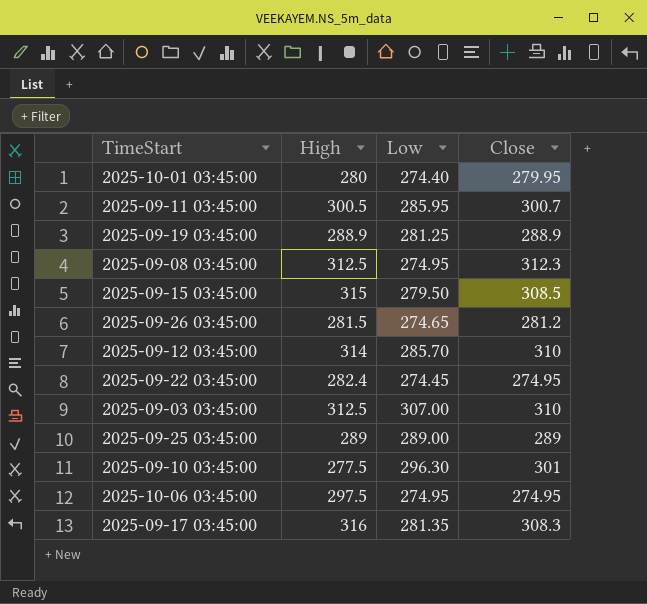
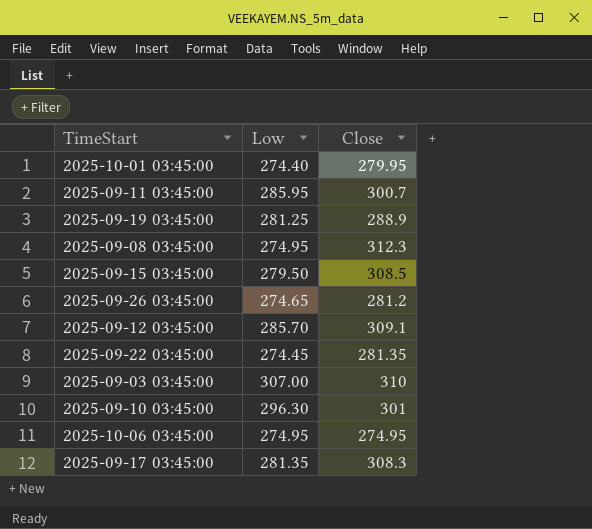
column High | position: 2 -> none
row 2025-09-25 03:45:00: 289 | 289.00 | 289 -> none
2025-09-12 03:45:00 | Close: 310 -> 309.1
2025-09-22 03:45:00 | Close: 274.95 -> 281.35

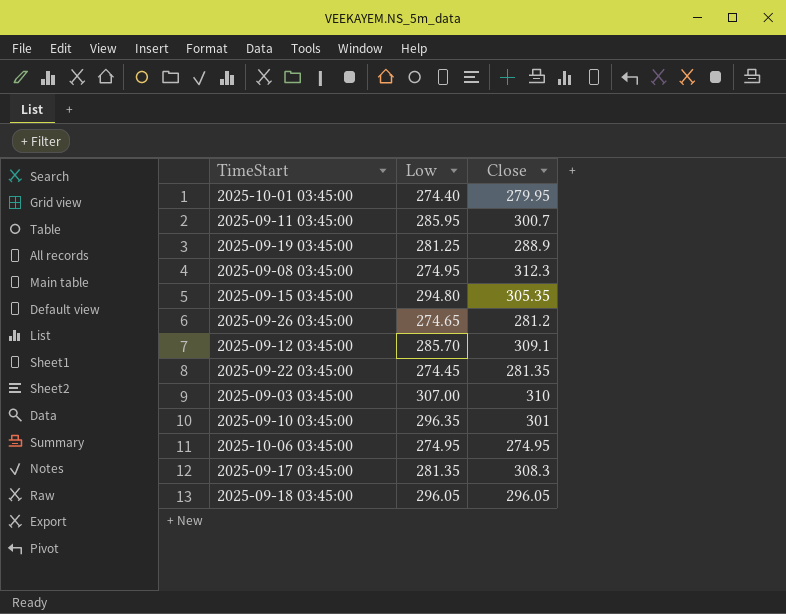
2025-09-15 03:45:00 | Low: 279.50 -> 294.80
2025-09-15 03:45:00 | Close: 308.5 -> 305.35
2025-09-10 03:45:00 | Low: 296.30 -> 296.35
row 2025-09-18 03:45:00: none -> 296.05 | 296.05

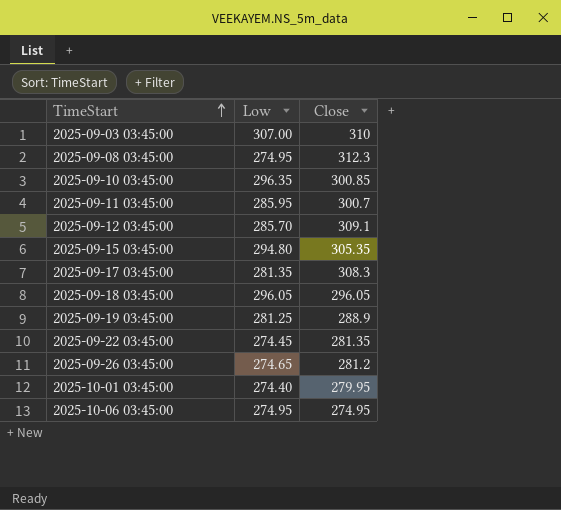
row order: none -> TimeStart ascending
2025-09-10 03:45:00 | Close: 301 -> 300.85

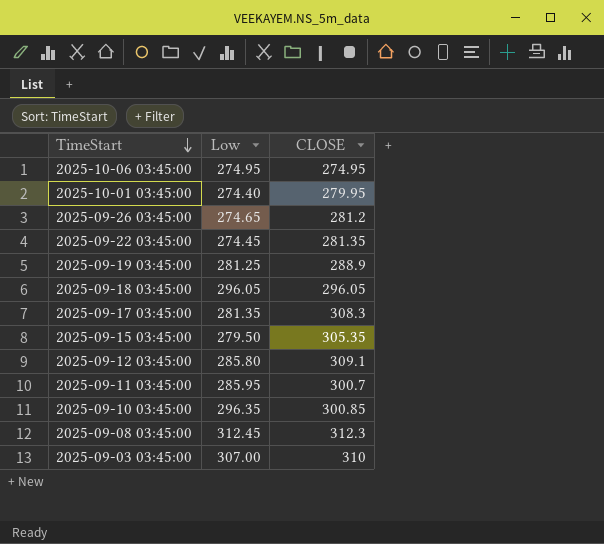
row order: TimeStart ascending -> TimeStart descending
column name: Close -> CLOSE
2025-09-15 03:45:00 | Low: 294.80 -> 279.50
2025-09-12 03:45:00 | Low: 285.70 -> 285.80
2025-09-08 03:45:00 | Low: 274.95 -> 312.45

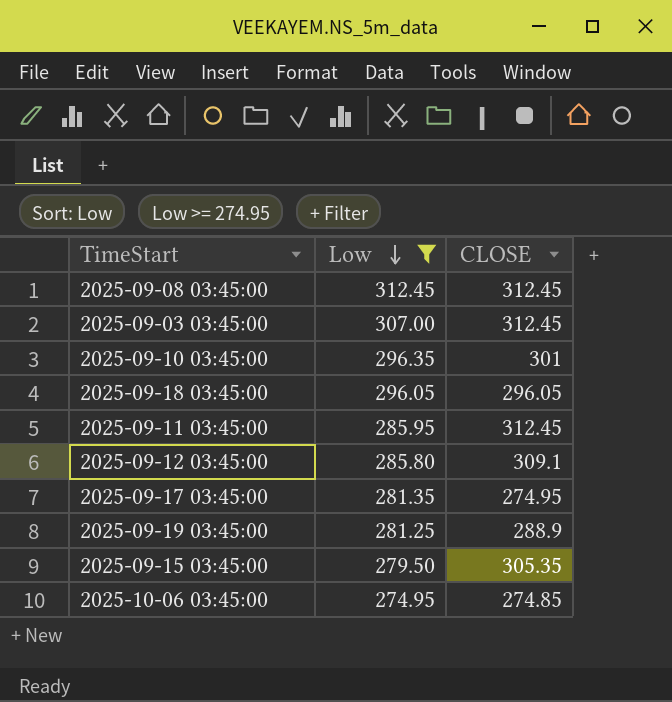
filter: none -> Low >= 274.95
row order: TimeStart descending -> Low descending
2025-09-08 03:45:00 | CLOSE: 312.3 -> 312.45
2025-09-03 03:45:00 | CLOSE: 310 -> 312.45
2025-09-10 03:45:00 | CLOSE: 300.85 -> 301
2025-09-11 03:45:00 | CLOSE: 300.7 -> 312.45
2025-09-17 03:45:00 | CLOSE: 308.3 -> 274.95
2025-10-06 03:45:00 | CLOSE: 274.95 -> 274.85

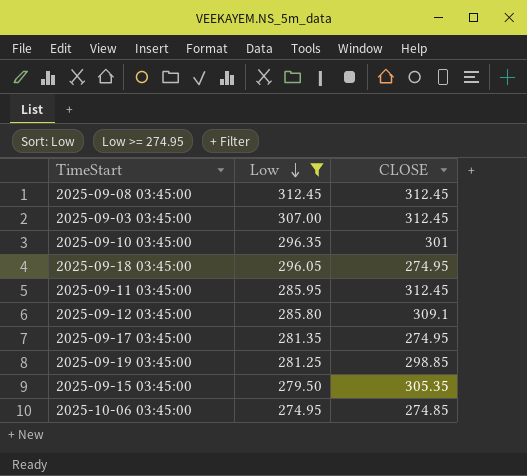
2025-09-18 03:45:00 | CLOSE: 296.05 -> 274.95
2025-09-19 03:45:00 | CLOSE: 288.9 -> 298.85

